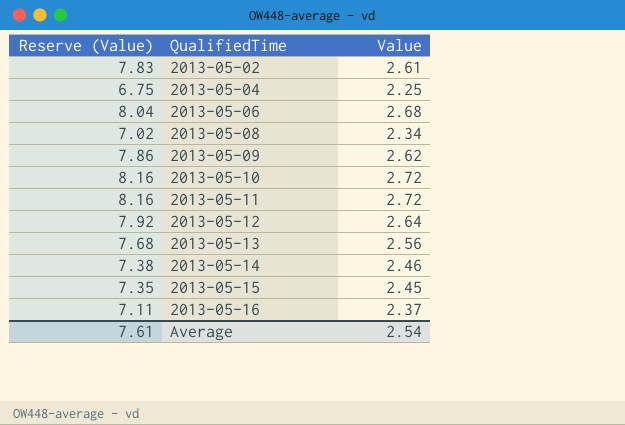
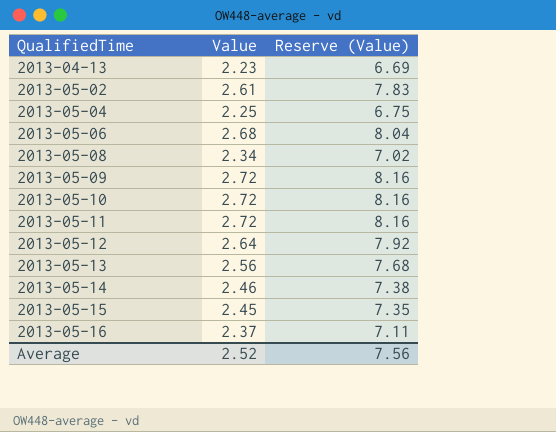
column Reserve (Value) | position: 1 -> 3
row 2013-04-13: none -> 2.23 | 6.69
2013-05-09 | Value: 2.62 -> 2.72
2013-05-09 | Reserve (Value): 7.86 -> 8.16
Average | Value: 2.54 -> 2.52
Average | Reserve (Value): 7.61 -> 7.56

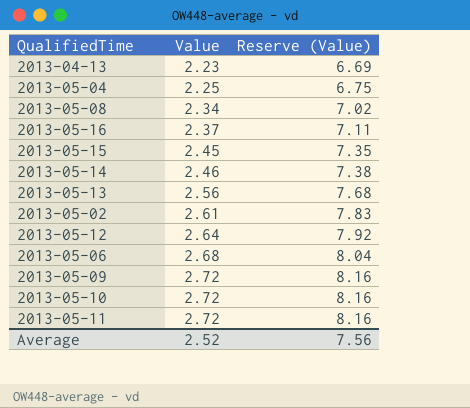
row order: QualifiedTime ascending -> Value ascending

